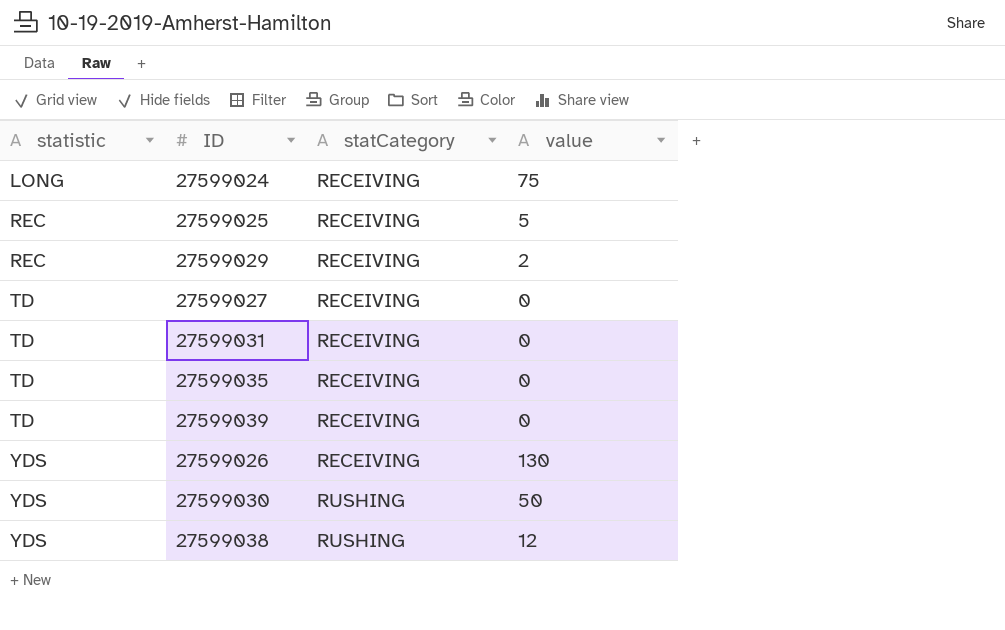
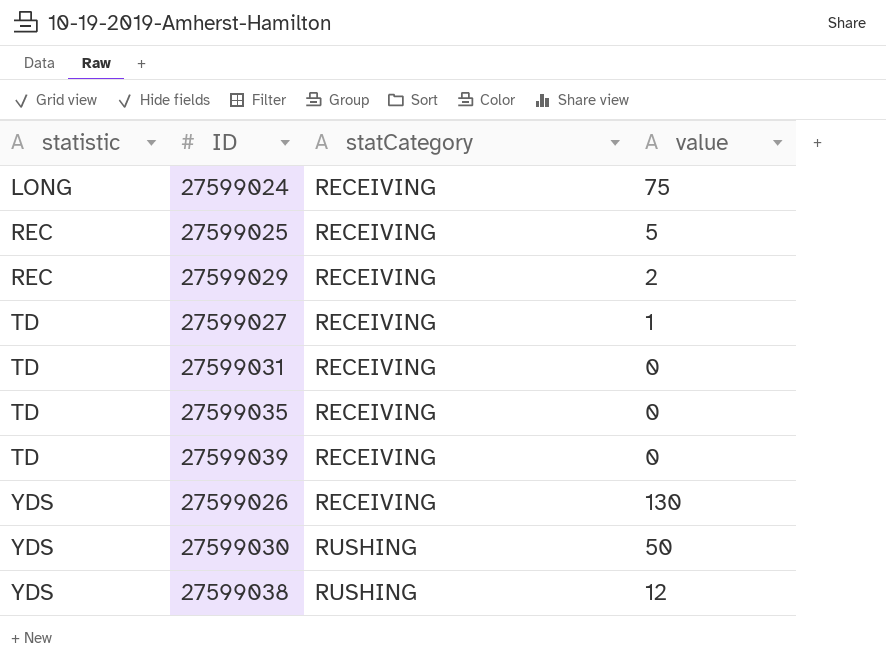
27599027 | value: 0 -> 1

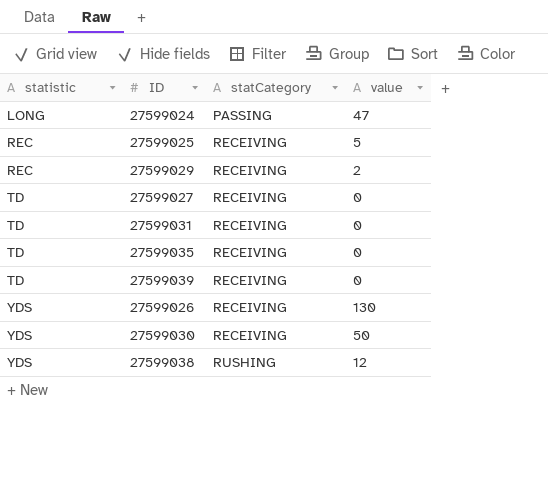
27599024 | statCategory: RECEIVING -> PASSING
27599024 | value: 75 -> 47
27599027 | value: 1 -> 0
27599030 | statCategory: RUSHING -> RECEIVING

